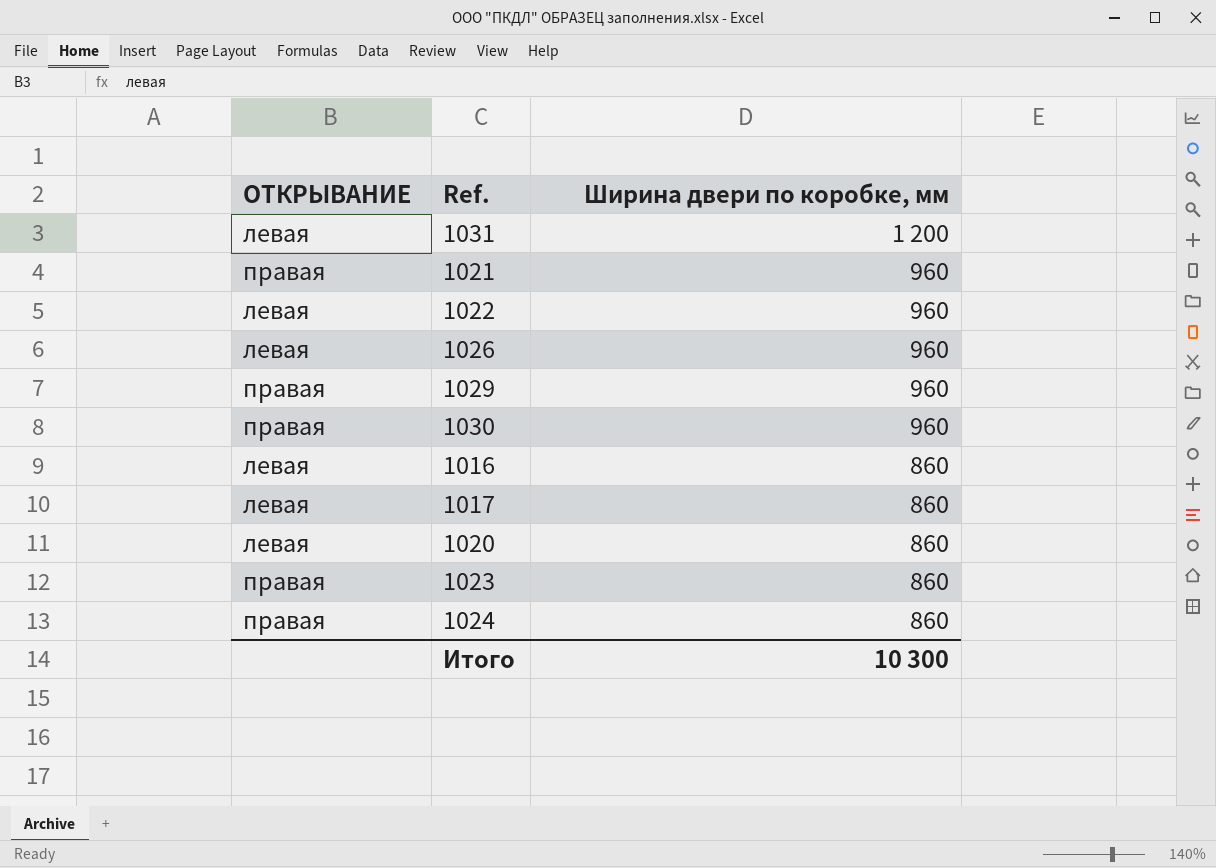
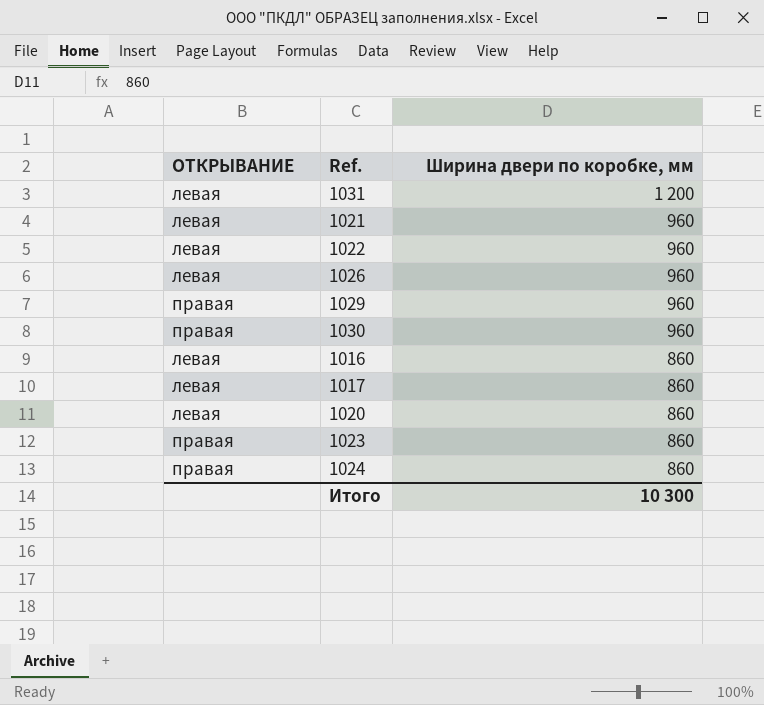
1021 | ОТКРЫВАНИЕ: правая -> левая

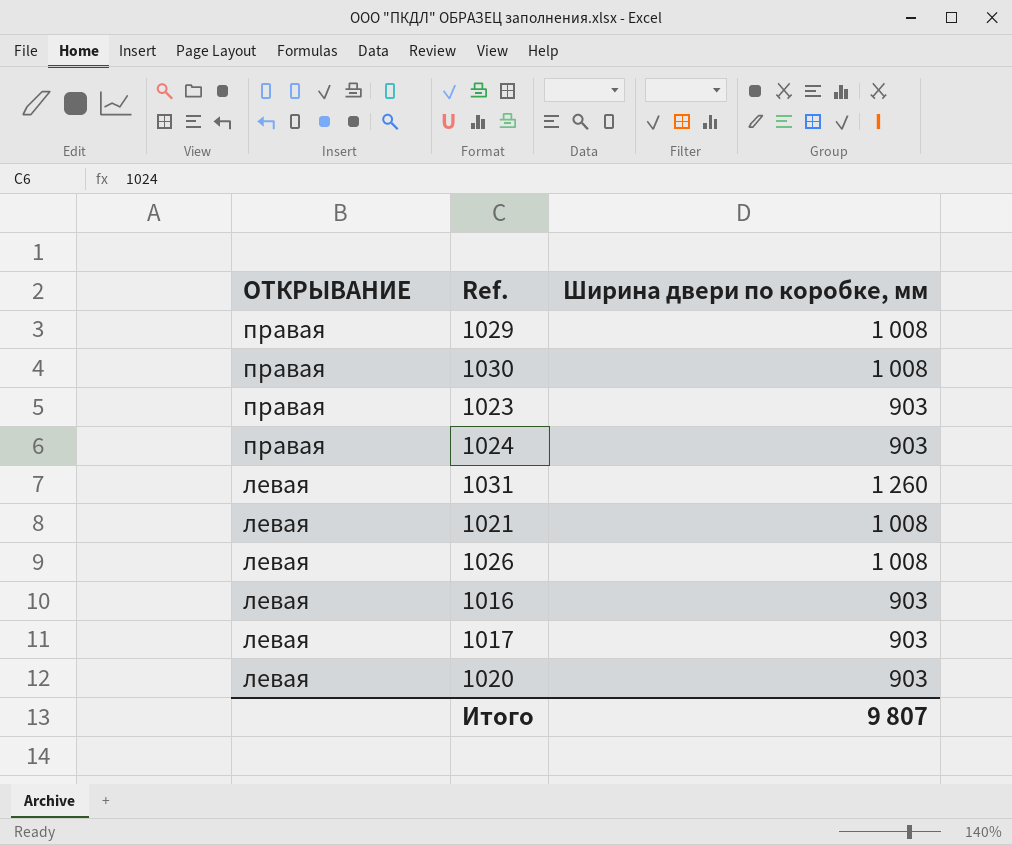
row order: Ширина двери по коробке, мм descending -> ОТКРЫВАНИЕ descending
row 1022: левая | 960 -> none
1029 | Ширина двери по коробке, мм: 960 -> 1 008
1030 | Ширина двери по коробке, мм: 960 -> 1 008
1023 | Ширина двери по коробке, мм: 860 -> 903
1024 | Ширина двери по коробке, мм: 860 -> 903
1031 | Ширина двери по коробке, мм: 1 200 -> 1 260
1021 | Ширина двери по коробке, мм: 960 -> 1 008
1026 | Ширина двери по коробке, мм: 960 -> 1 008
1016 | Ширина двери по коробке, мм: 860 -> 903
1017 | Ширина двери по коробке, мм: 860 -> 903
1020 | Ширина двери по коробке, мм: 860 -> 903
Итого | Ширина двери по коробке, мм: 10 300 -> 9 807

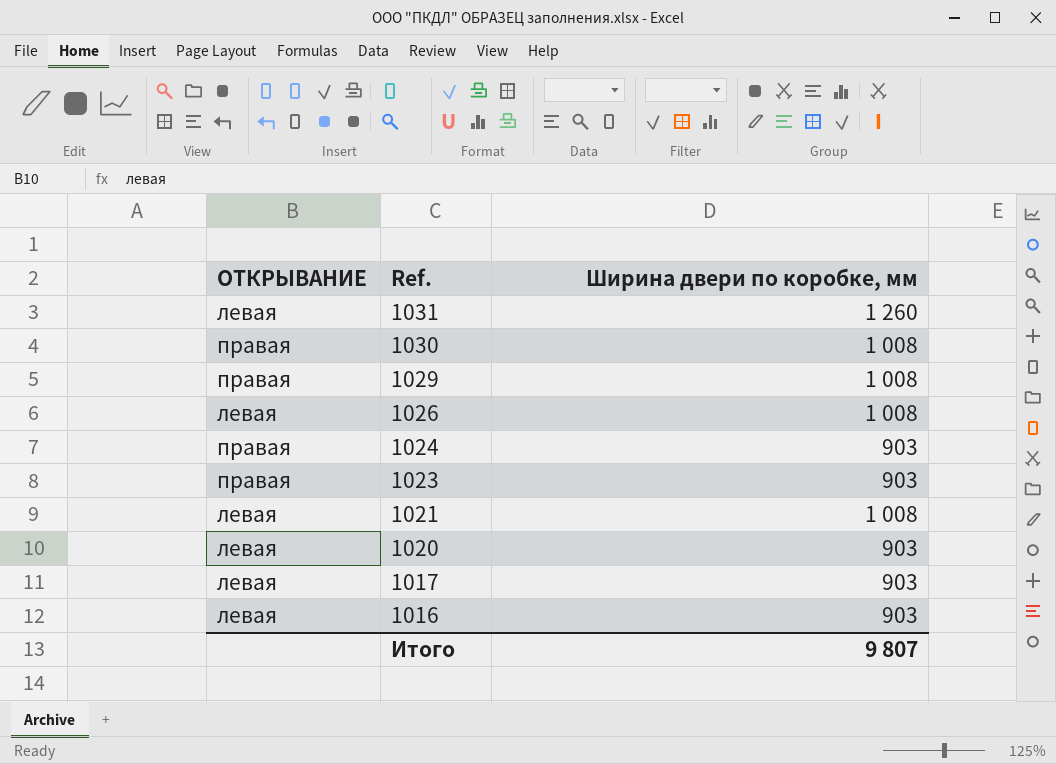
row order: ОТКРЫВАНИЕ descending -> Ref. descending

